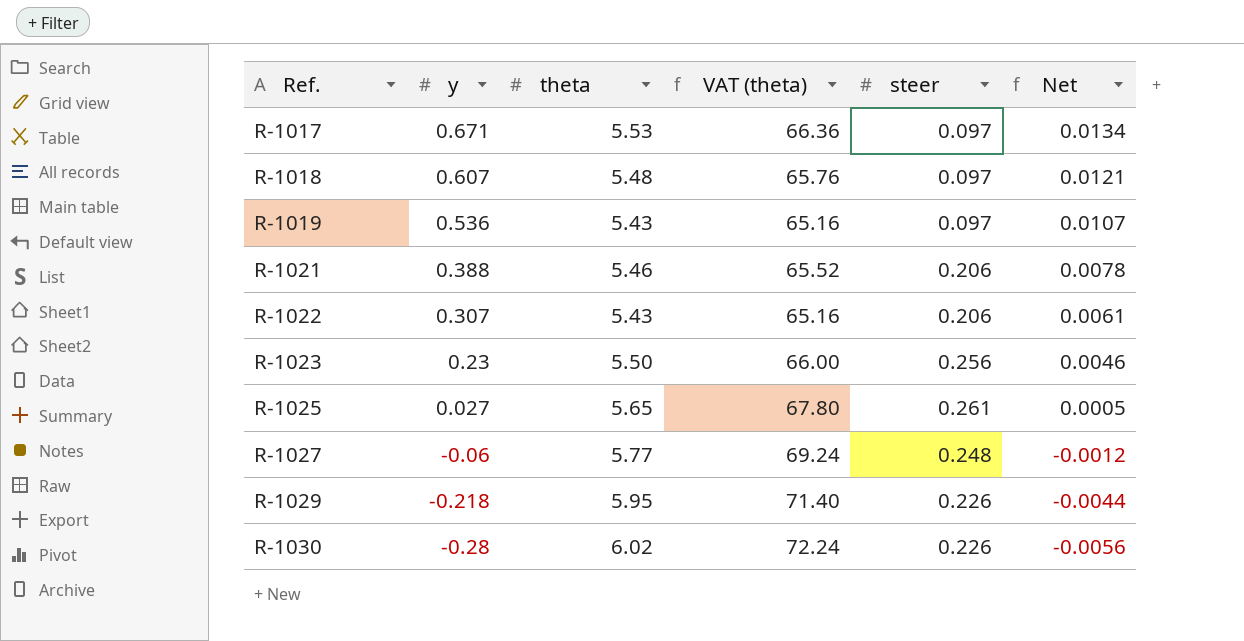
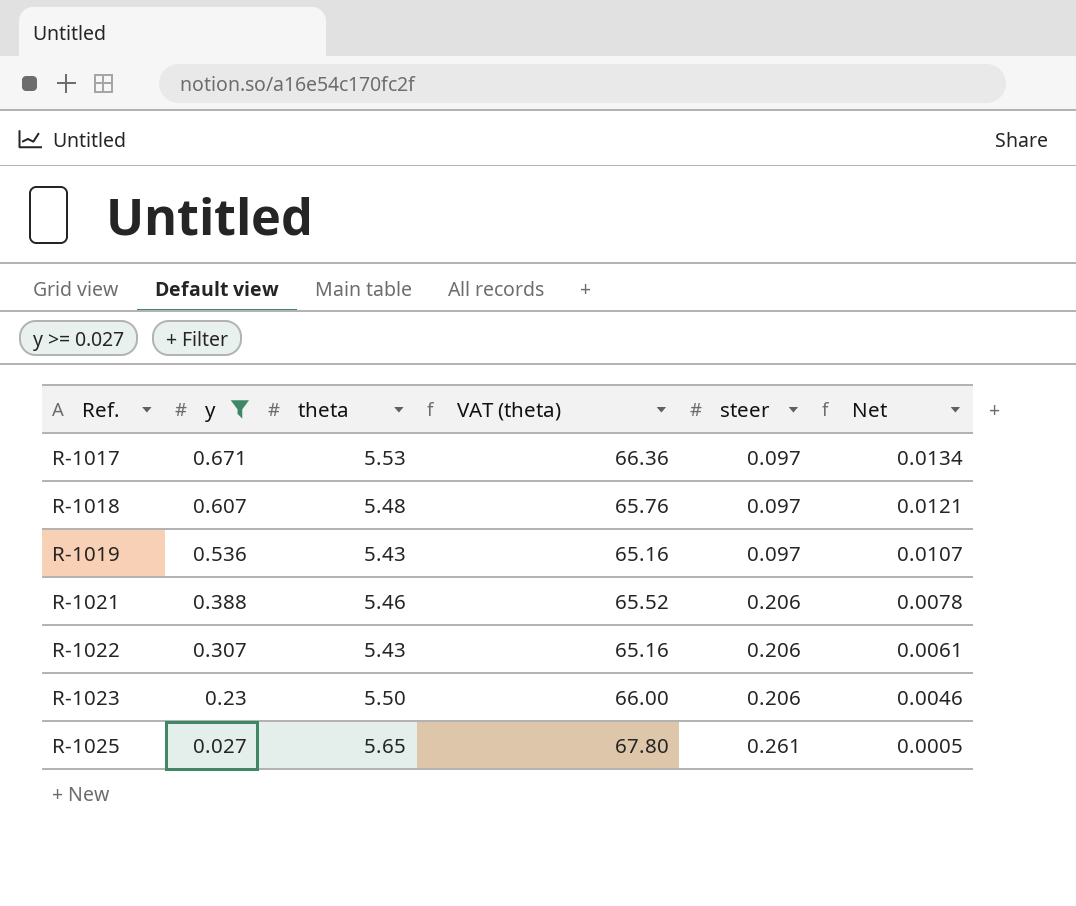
filter: none -> y >= 0.027
R-1023 | steer: 0.256 -> 0.206

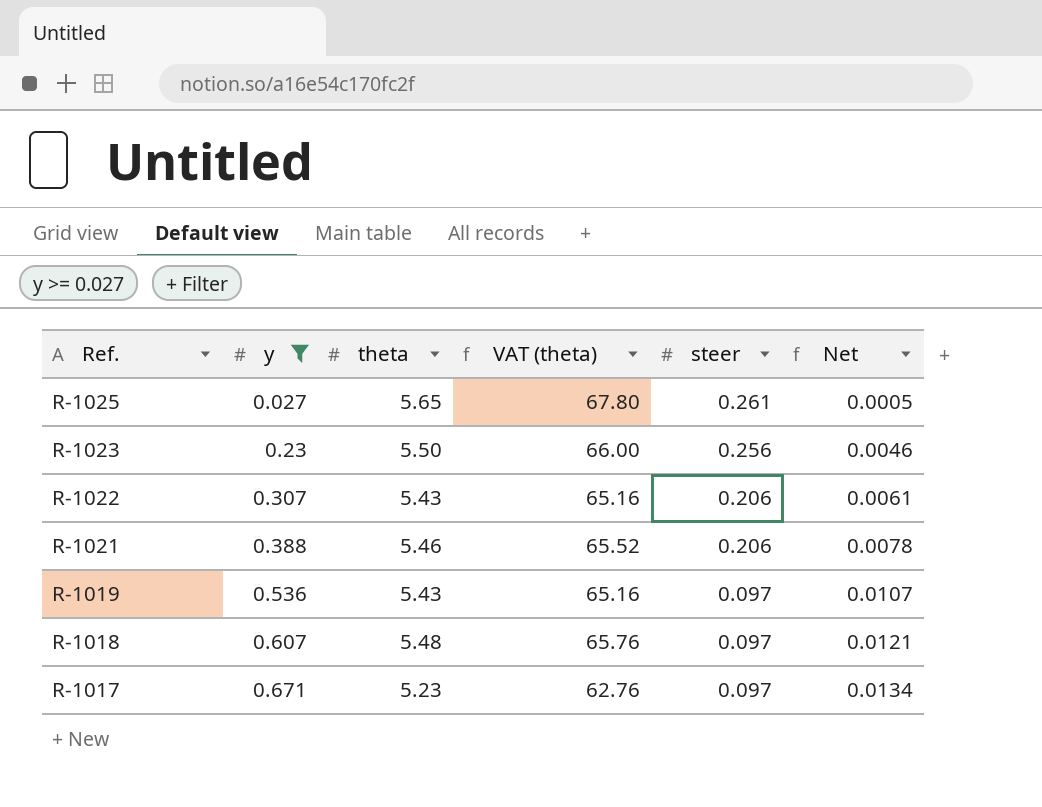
row order: Ref. ascending -> Ref. descending
R-1023 | steer: 0.206 -> 0.256
R-1017 | theta: 5.53 -> 5.23
R-1017 | VAT (theta): 66.36 -> 62.76

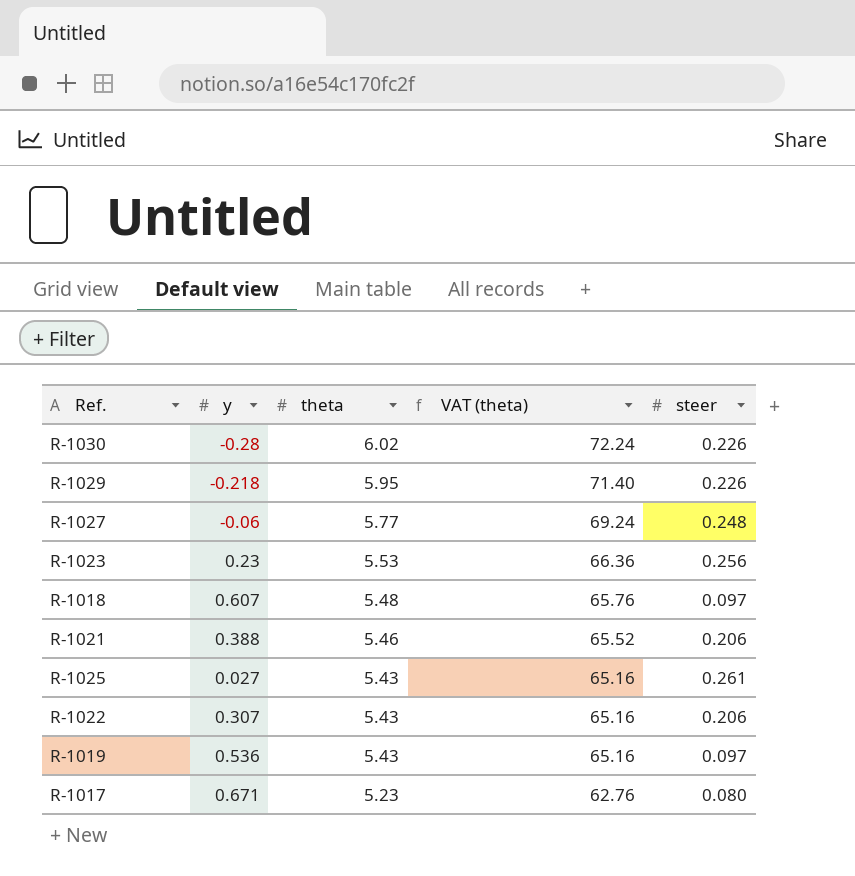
filter: y >= 0.027 -> none
row order: Ref. descending -> theta descending
column Net | formula: [y] * 0.02 -> none
R-1023 | theta: 5.50 -> 5.53
R-1023 | VAT (theta): 66.00 -> 66.36
R-1025 | theta: 5.65 -> 5.43
R-1025 | VAT (theta): 67.80 -> 65.16
R-1017 | steer: 0.097 -> 0.080

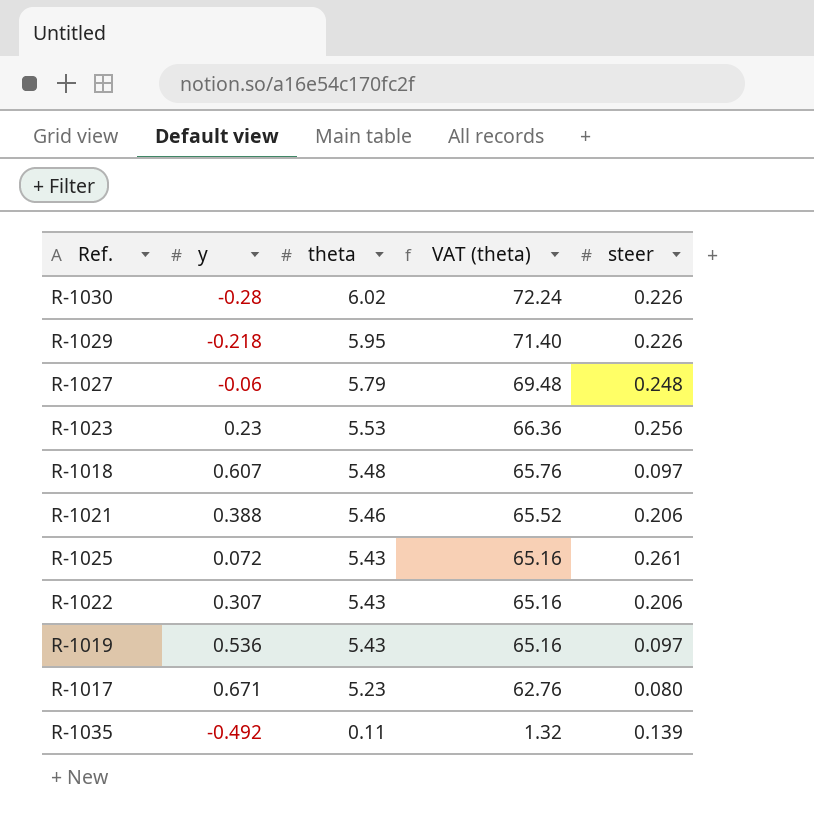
R-1027 | theta: 5.77 -> 5.79
R-1027 | VAT (theta): 69.24 -> 69.48
R-1025 | y: 0.027 -> 0.072
row R-1035: none -> -0.492 | 0.11 | 1.32 | 0.139

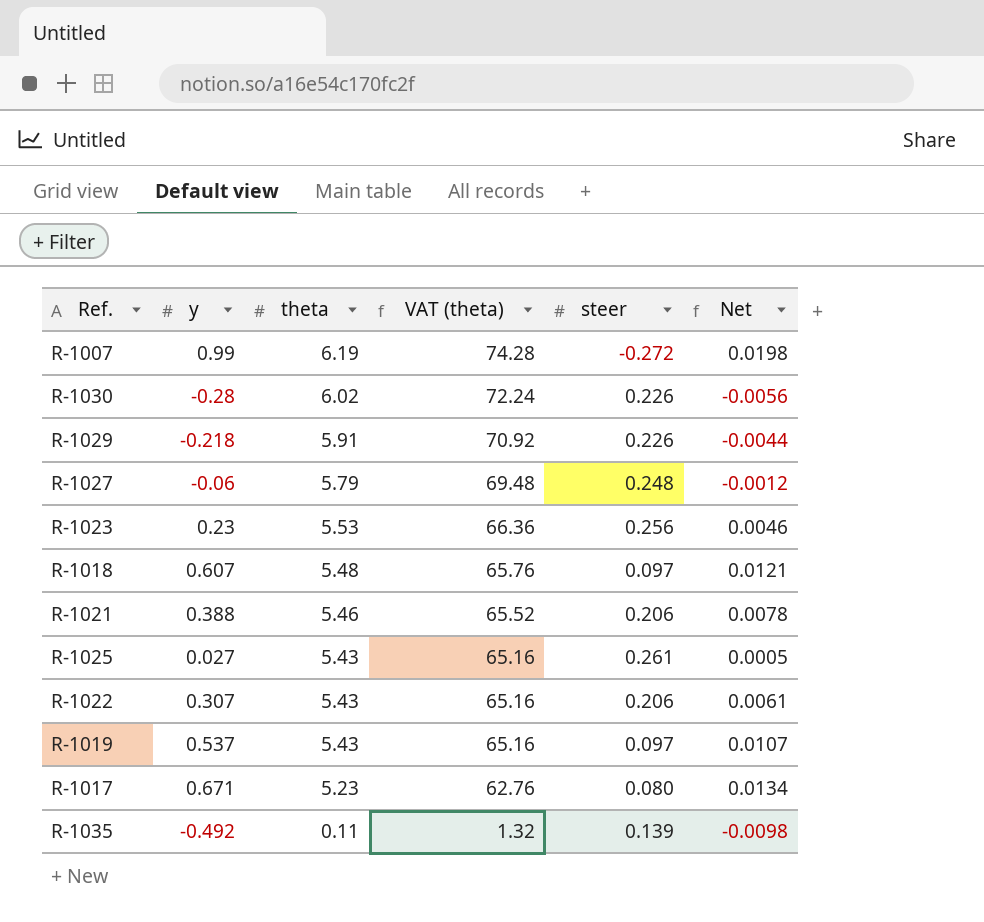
column Net | formula: none -> [y] * 0.02
row R-1007: none -> 0.99 | 6.19 | 74.28 | -0.272 | 0.0198
R-1029 | theta: 5.95 -> 5.91
R-1029 | VAT (theta): 71.40 -> 70.92
R-1025 | y: 0.072 -> 0.027
R-1019 | y: 0.536 -> 0.537

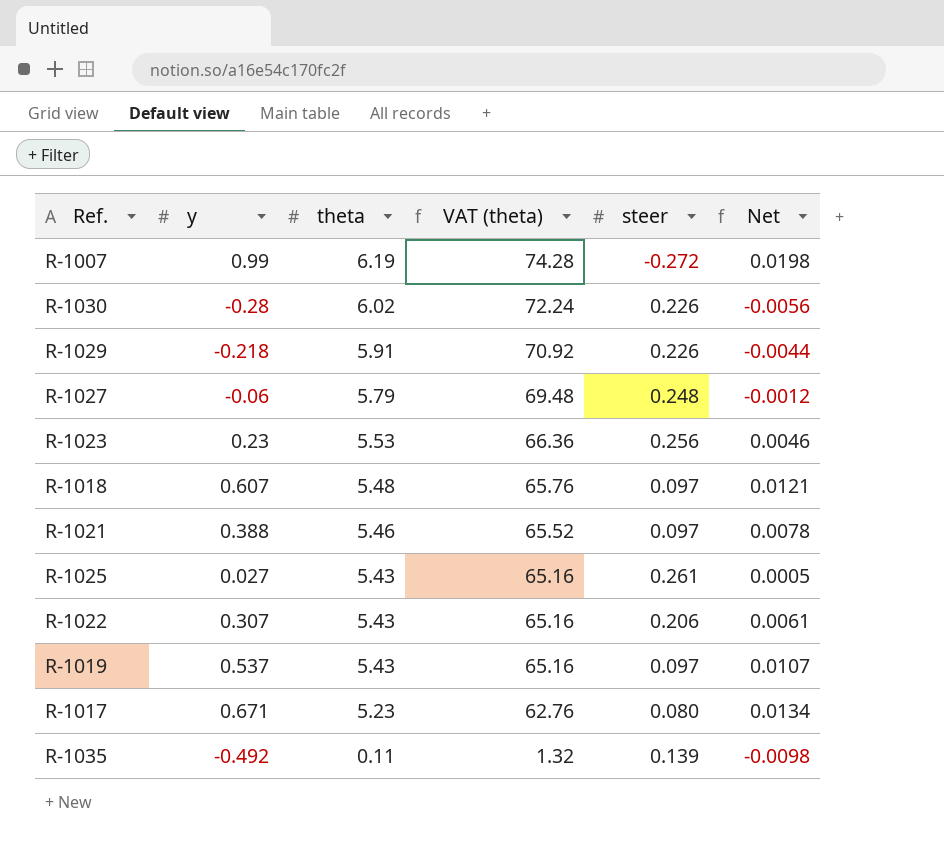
R-1021 | steer: 0.206 -> 0.097

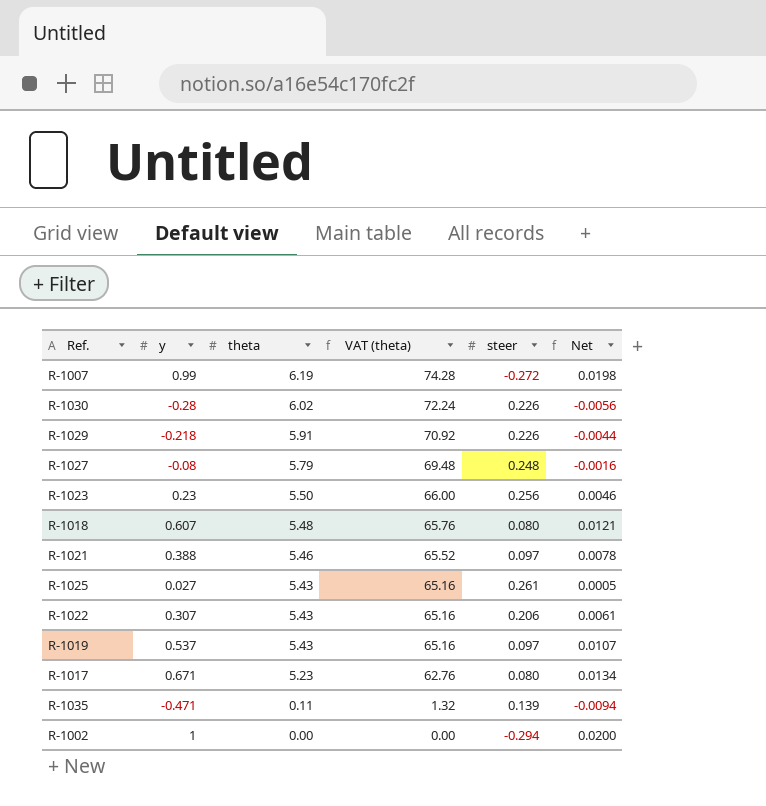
R-1027 | y: -0.06 -> -0.08
R-1027 | Net: -0.0012 -> -0.0016
R-1023 | theta: 5.53 -> 5.50
R-1023 | VAT (theta): 66.36 -> 66.00
R-1018 | steer: 0.097 -> 0.080
R-1035 | y: -0.492 -> -0.471
R-1035 | Net: -0.0098 -> -0.0094
row R-1002: none -> 1 | 0.00 | 0.00 | -0.294 | 0.0200

